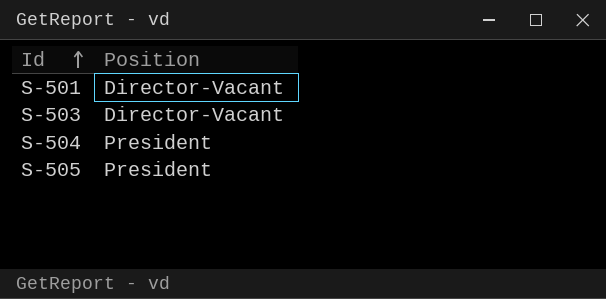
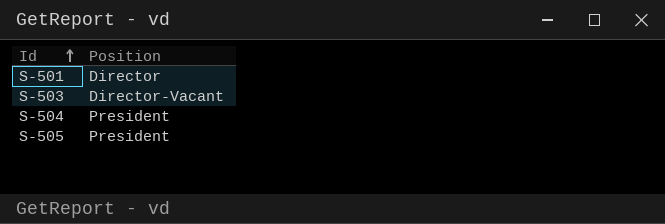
S-501 | Position: Director-Vacant -> Director

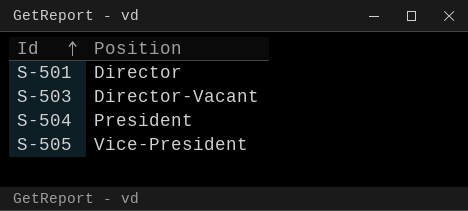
S-505 | Position: President -> Vice-President

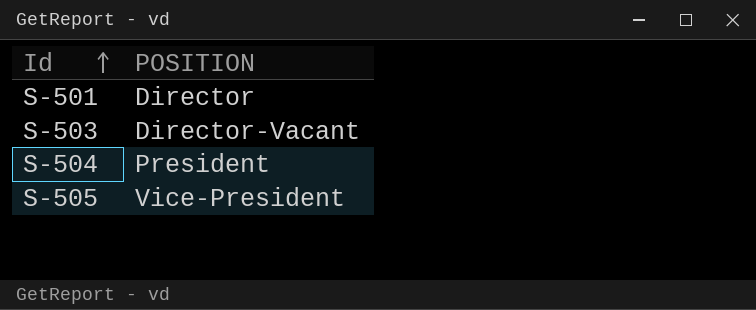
column name: Position -> POSITION

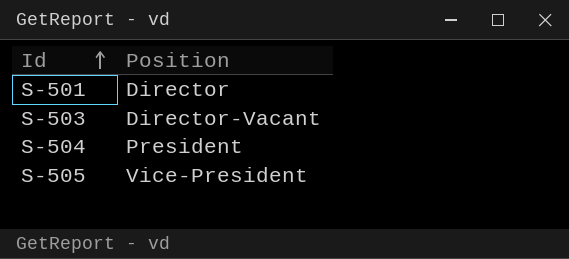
column name: POSITION -> Position

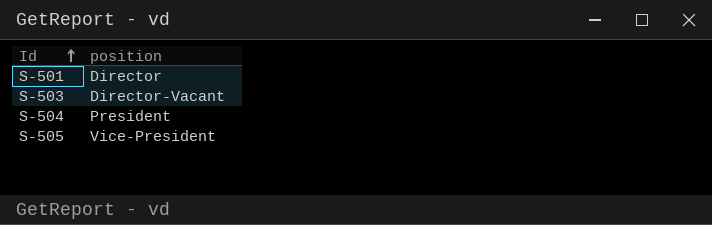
column name: Position -> position

